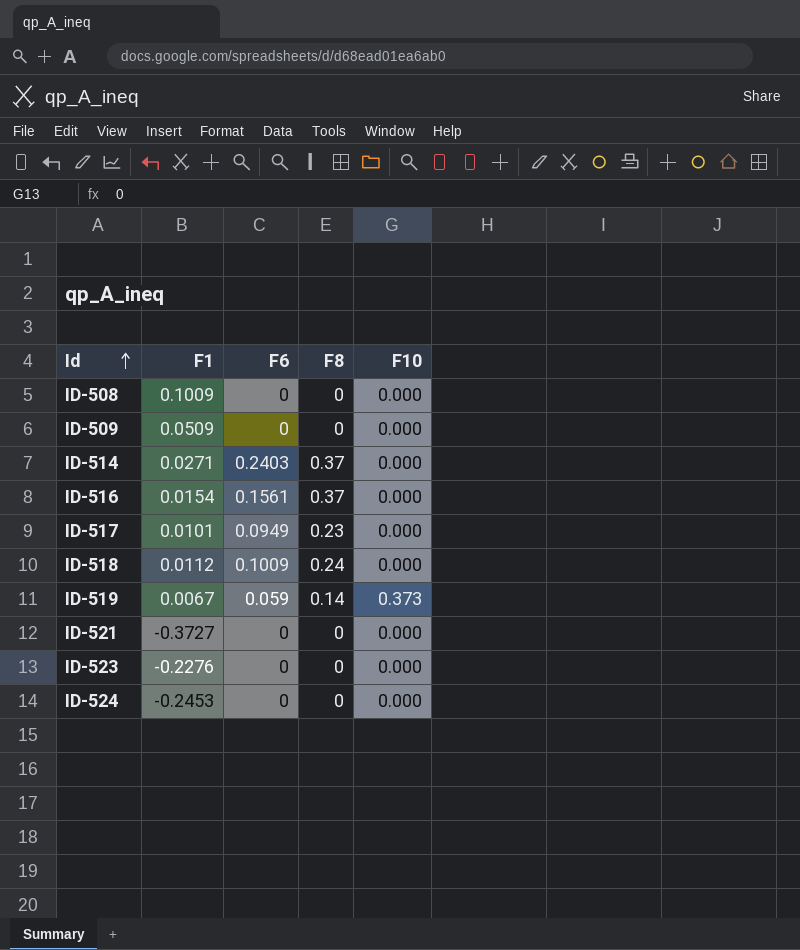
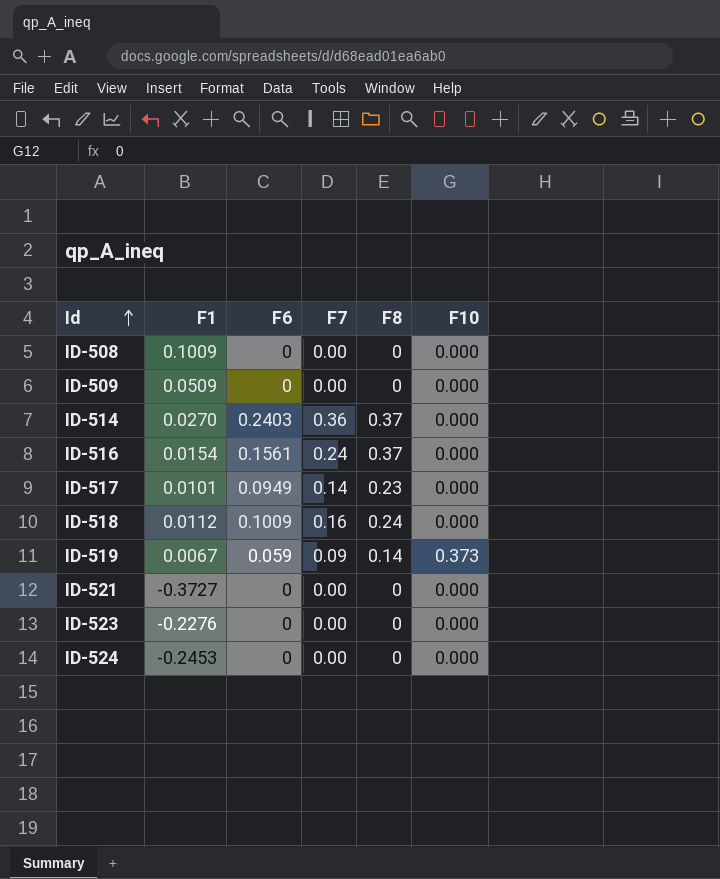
column F7 | position: none -> 4
ID-514 | F1: 0.0271 -> 0.0270

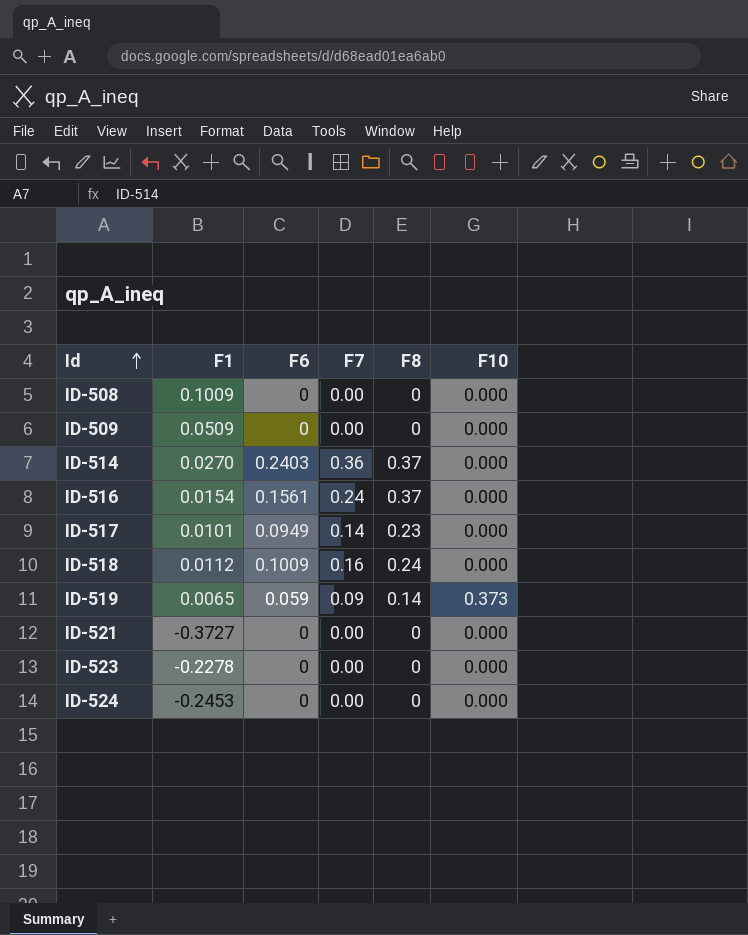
ID-519 | F1: 0.0067 -> 0.0065
ID-523 | F1: -0.2276 -> -0.2278

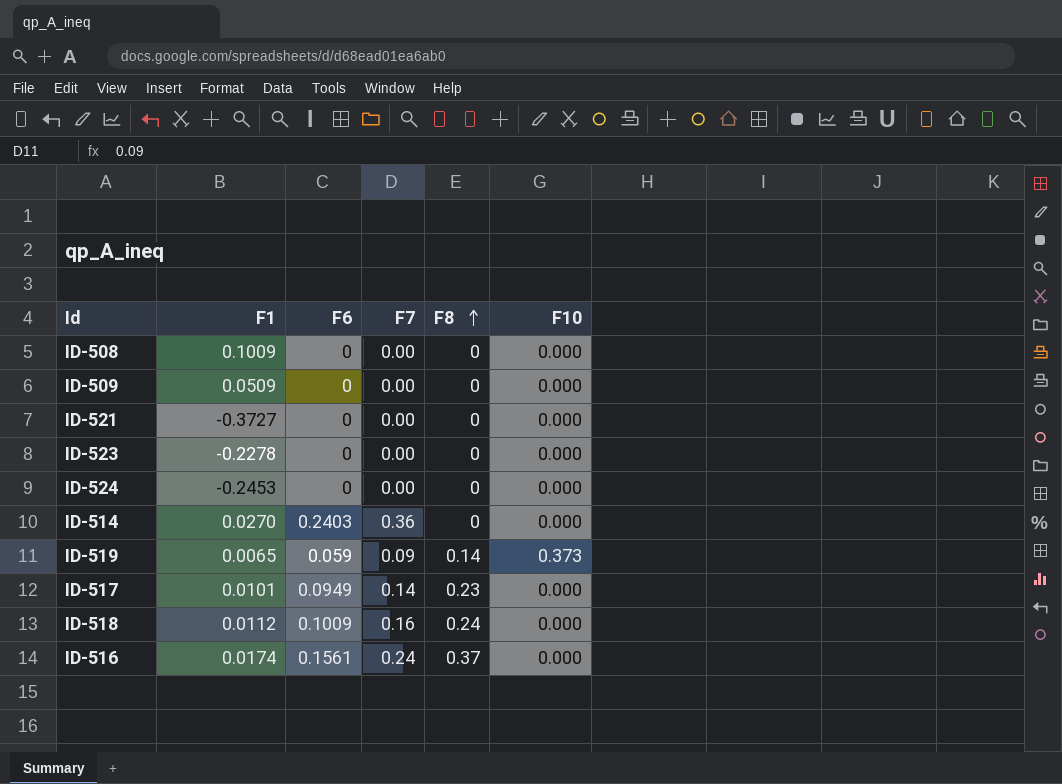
row order: Id ascending -> F8 ascending
ID-514 | F8: 0.37 -> 0
ID-516 | F1: 0.0154 -> 0.0174

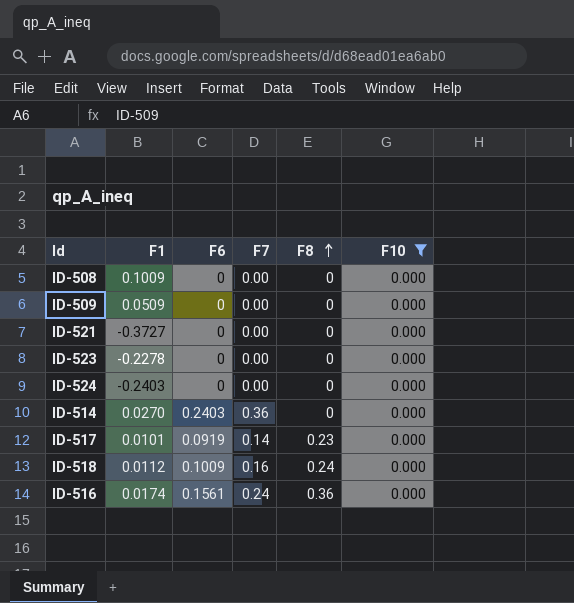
filter: none -> F10 = 0.000
ID-524 | F1: -0.2453 -> -0.2403
ID-517 | F6: 0.0949 -> 0.0919
ID-516 | F8: 0.37 -> 0.36

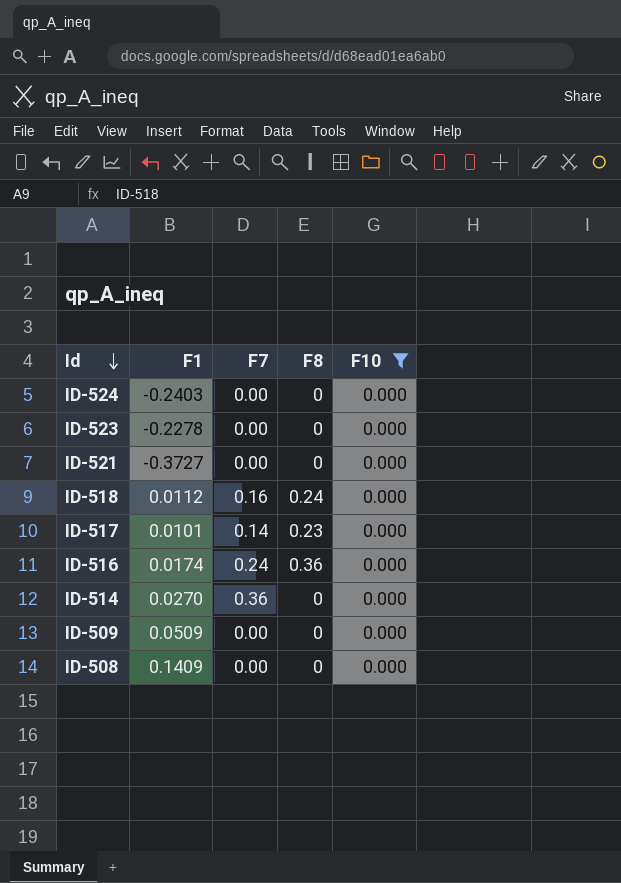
row order: F8 ascending -> Id descending
column F6 | position: 3 -> none
ID-508 | F1: 0.1009 -> 0.1409

